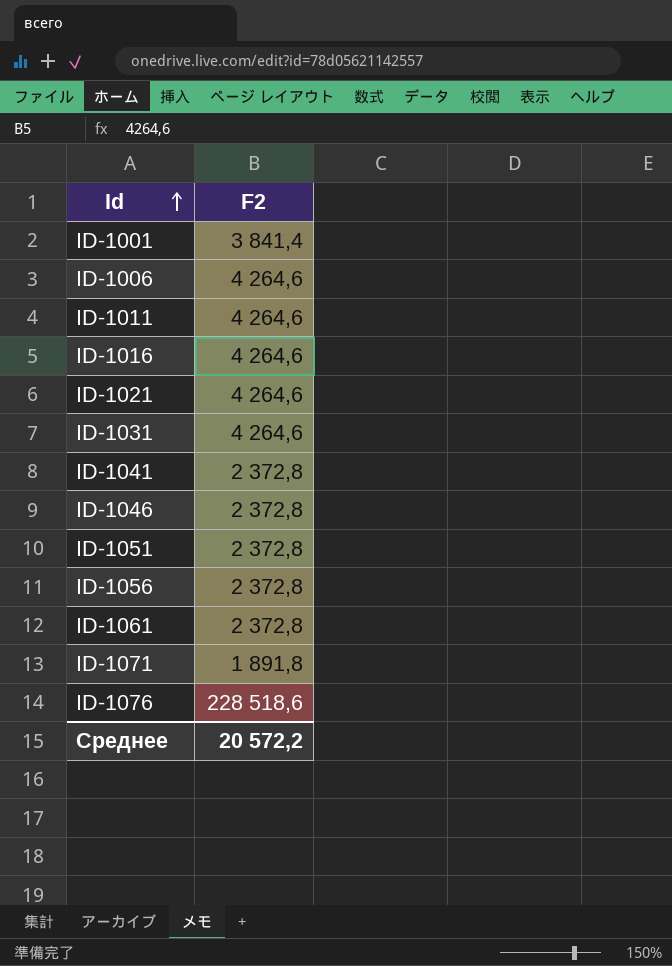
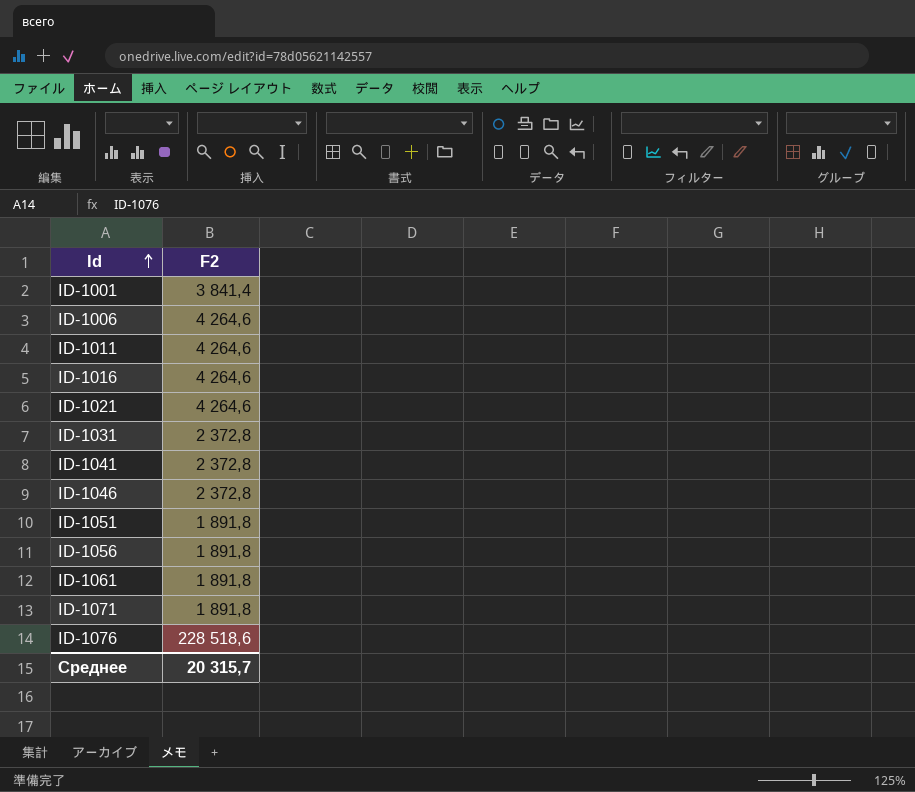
ID-1031 | F2: 4 264,6 -> 2 372,8
ID-1051 | F2: 2 372,8 -> 1 891,8
ID-1056 | F2: 2 372,8 -> 1 891,8
ID-1061 | F2: 2 372,8 -> 1 891,8
Среднее | F2: 20 572,2 -> 20 315,7

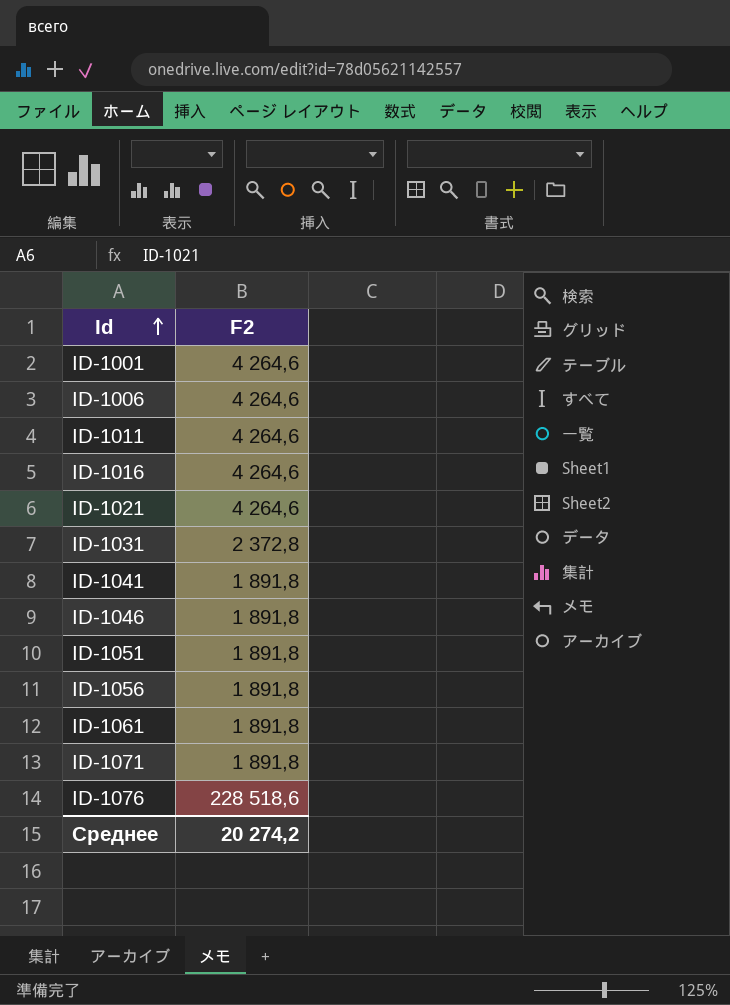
ID-1001 | F2: 3 841,4 -> 4 264,6
ID-1041 | F2: 2 372,8 -> 1 891,8
ID-1046 | F2: 2 372,8 -> 1 891,8
Среднее | F2: 20 315,7 -> 20 274,2

